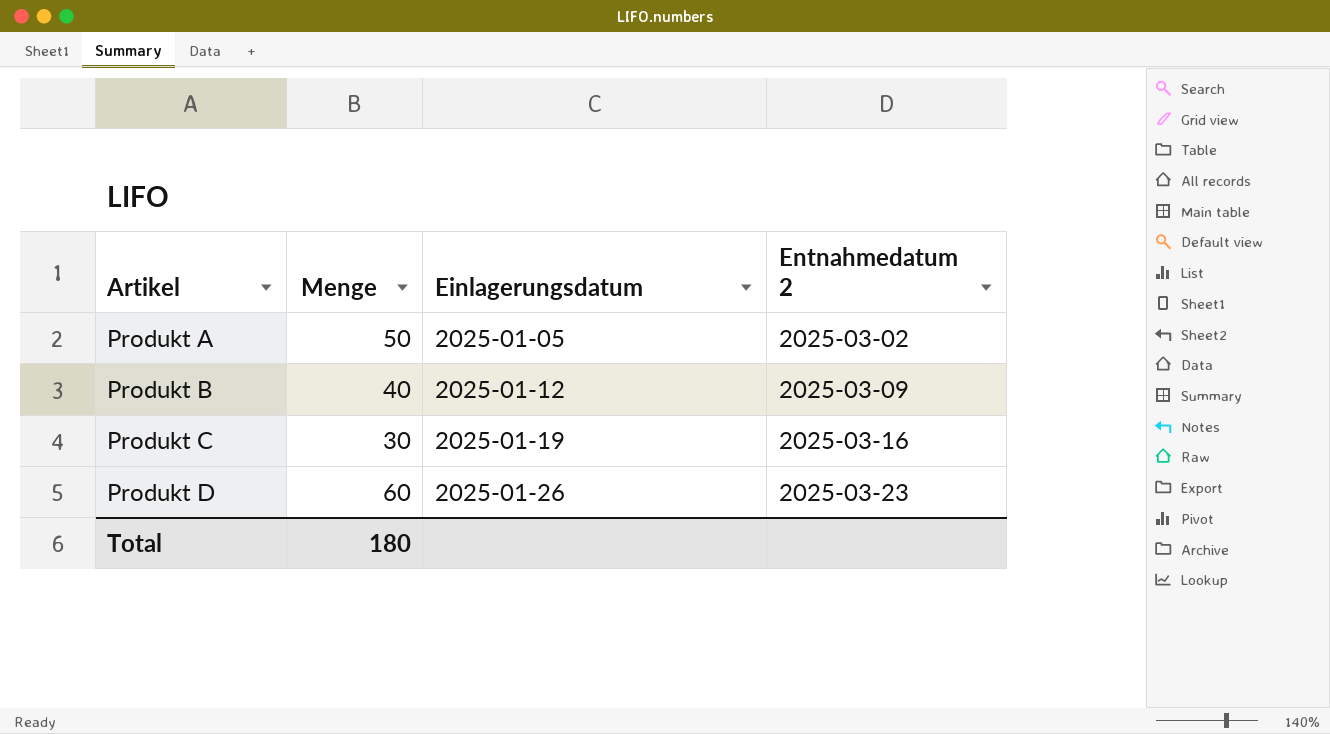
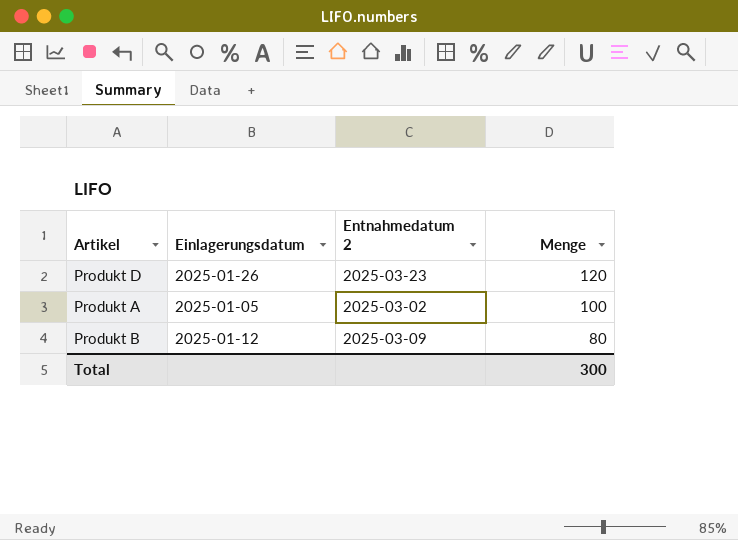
row order: Artikel ascending -> Menge descending
column Menge | position: 2 -> 4
row Produkt C: 30 | 2025-01-19 | 2025-03-16 -> none
Produkt D | Menge: 60 -> 120
Produkt A | Menge: 50 -> 100
Produkt B | Menge: 40 -> 80
Total | Menge: 180 -> 300

